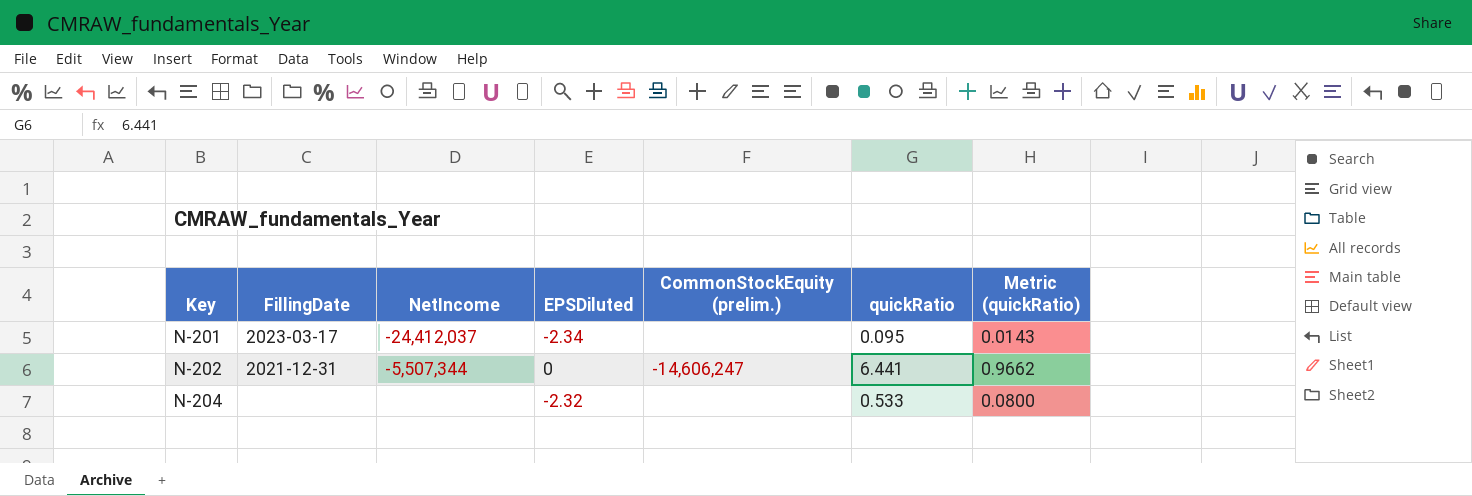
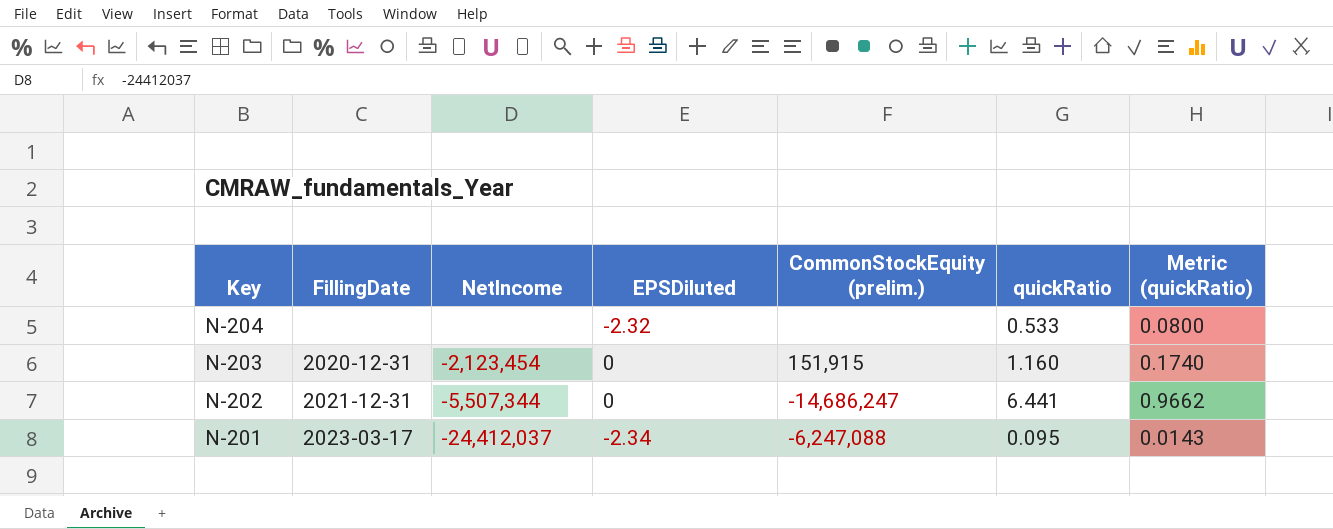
row order: Key ascending -> Key descending
row N-203: none -> 2020-12-31 | -2,123,454 | 0 | 151,915 | 1.160 | 0.1740
N-202 | CommonStockEquity (prelim.): -14,606,247 -> -14,686,247
N-201 | CommonStockEquity (prelim.): none -> -6,247,088

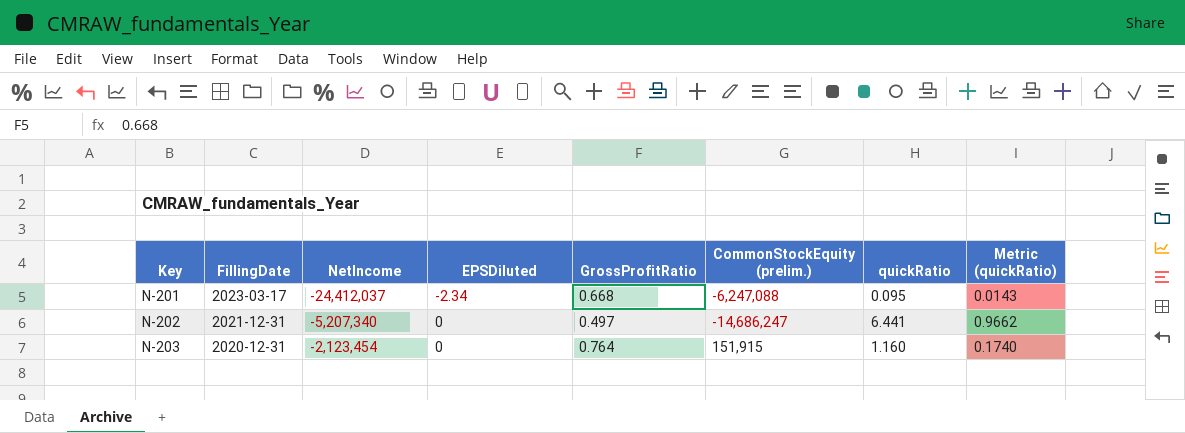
row order: Key descending -> Key ascending
column GrossProfitRatio | position: none -> 5
row N-204: none | none | -2.32 | none | 0.533 | 0.0800 -> none
N-202 | NetIncome: -5,507,344 -> -5,207,340

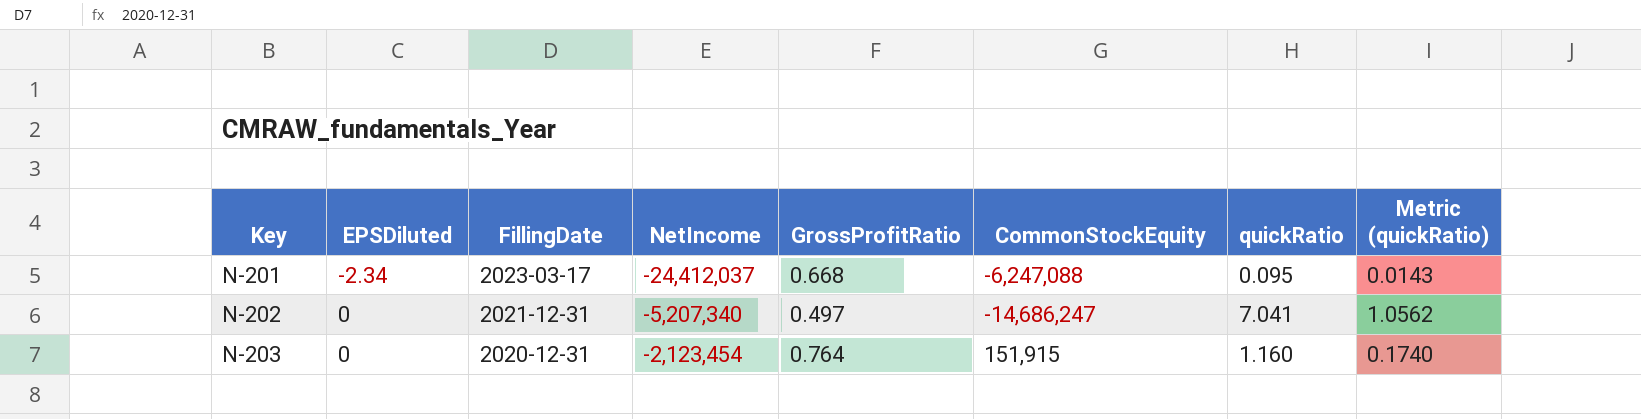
column EPSDiluted | position: 4 -> 2
column name: CommonStockEquity (prelim.) -> CommonStockEquity
N-202 | quickRatio: 6.441 -> 7.041
N-202 | Metric (quickRatio): 0.9662 -> 1.0562

